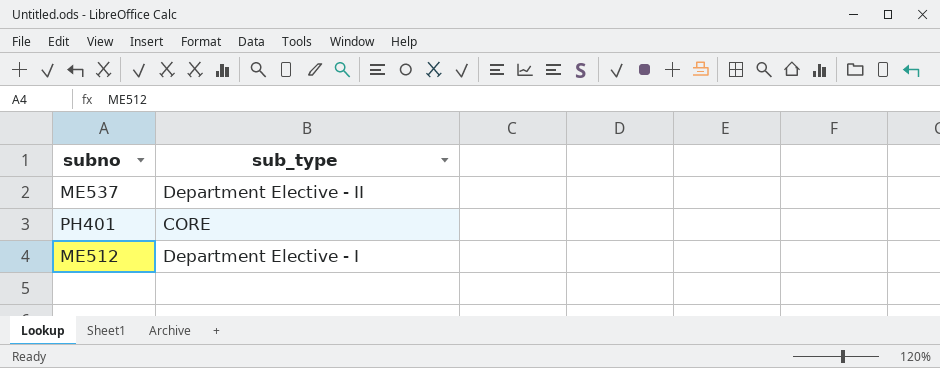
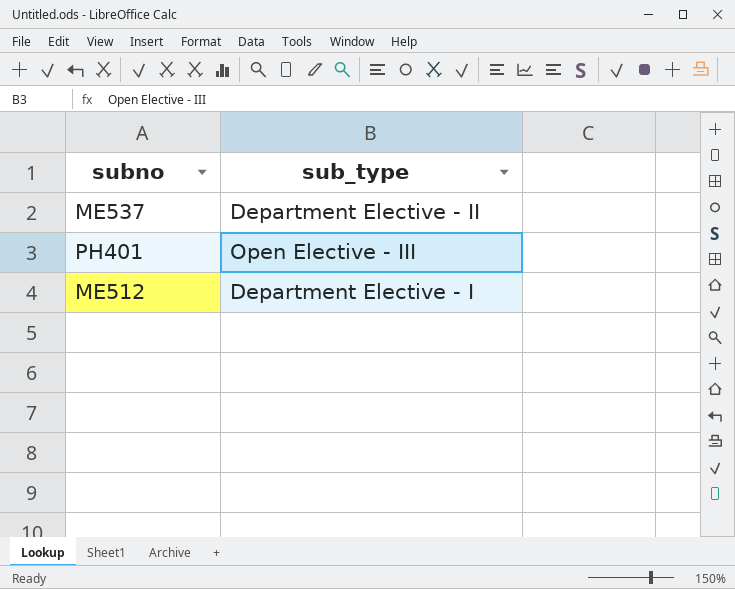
PH401 | sub_type: CORE -> Open Elective - III

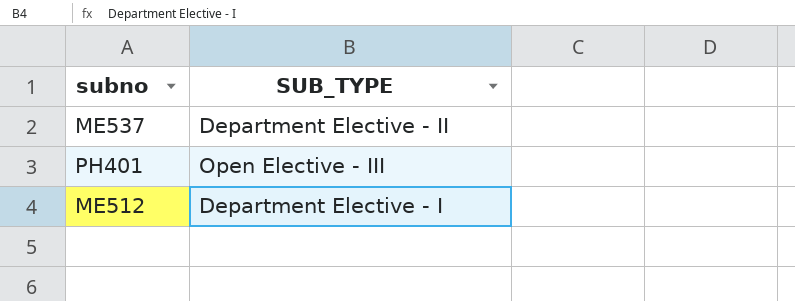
column name: sub_type -> SUB_TYPE

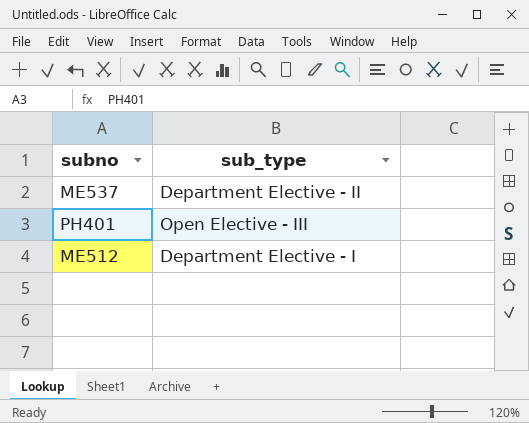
column name: SUB_TYPE -> sub_type

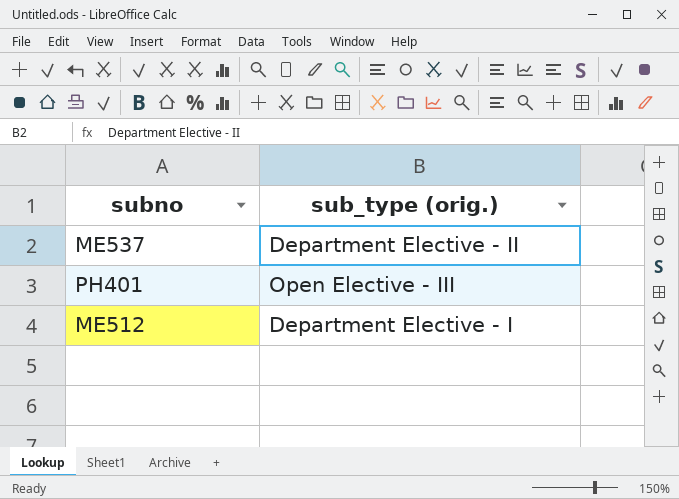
column name: sub_type -> sub_type (orig.)

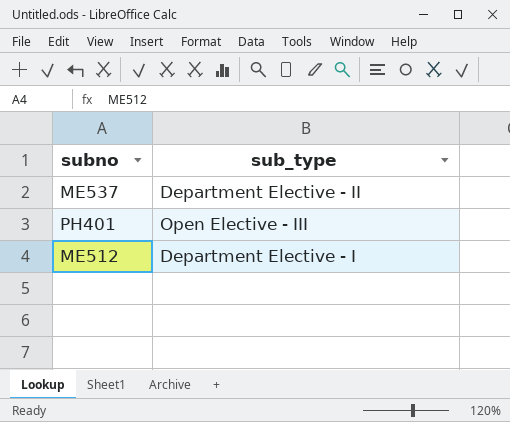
column name: sub_type (orig.) -> sub_type

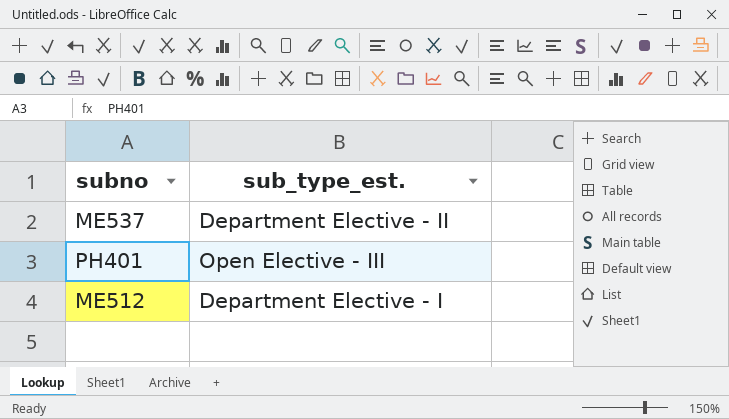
column name: sub_type -> sub_type_est.

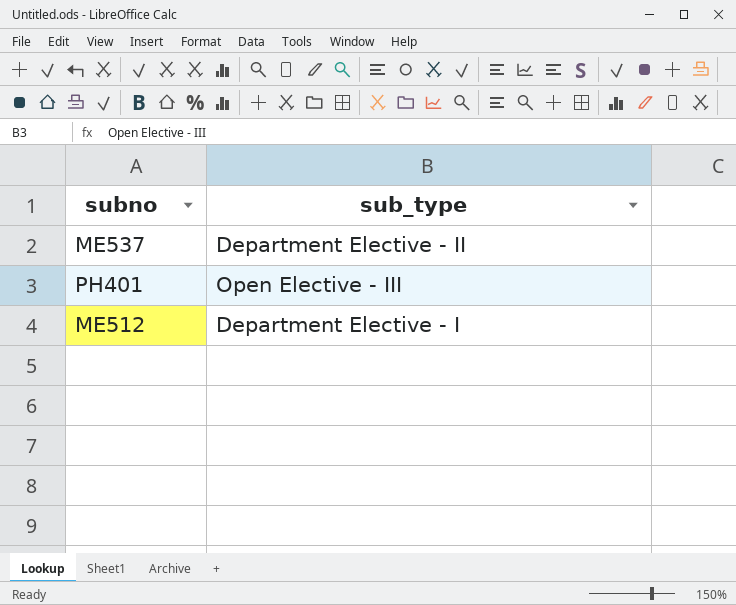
column name: sub_type_est. -> sub_type

